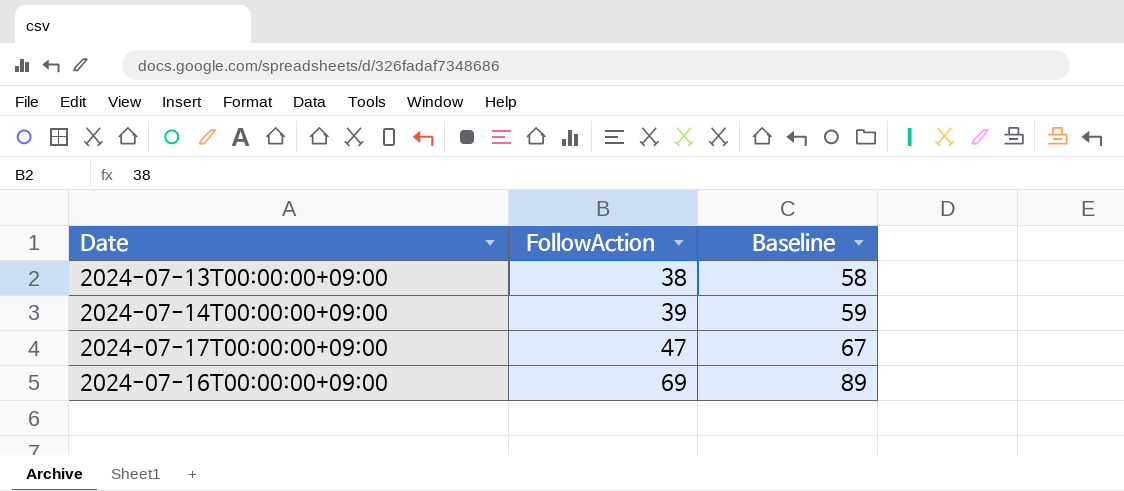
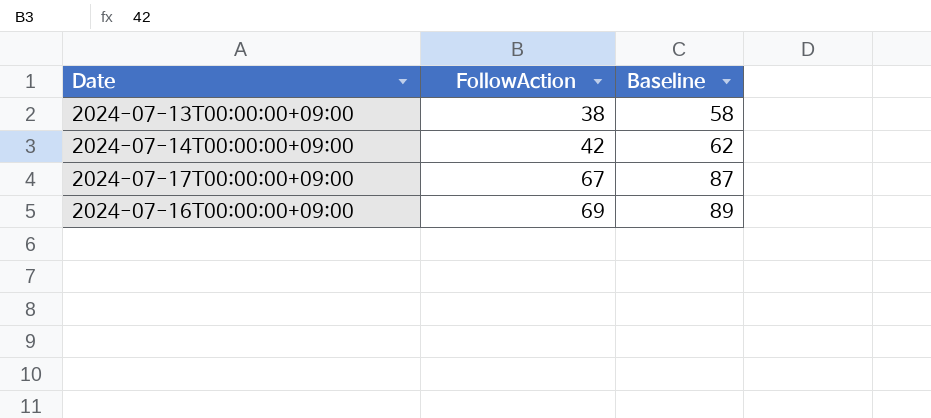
2024-07-14T00:00:00+09:00 | FollowAction: 39 -> 42
2024-07-14T00:00:00+09:00 | Baseline: 59 -> 62
2024-07-17T00:00:00+09:00 | FollowAction: 47 -> 67
2024-07-17T00:00:00+09:00 | Baseline: 67 -> 87

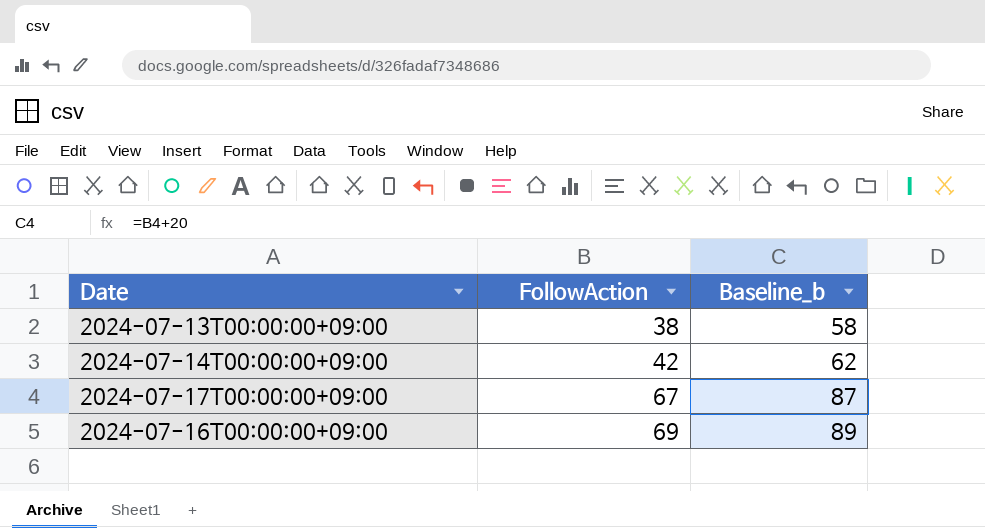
column name: Baseline -> Baseline_b

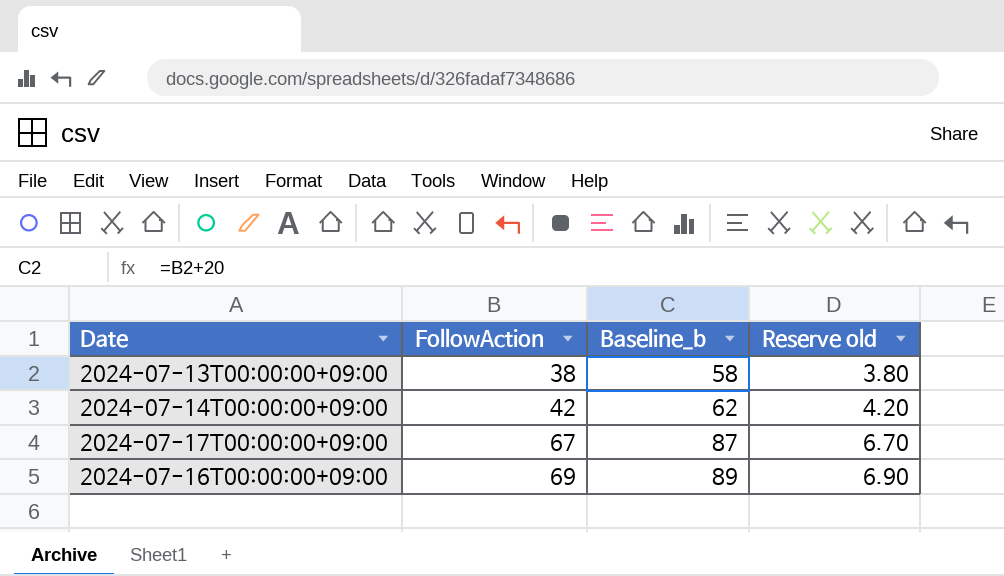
column Reserve old | formula: none -> [FollowAction] * 0.1

